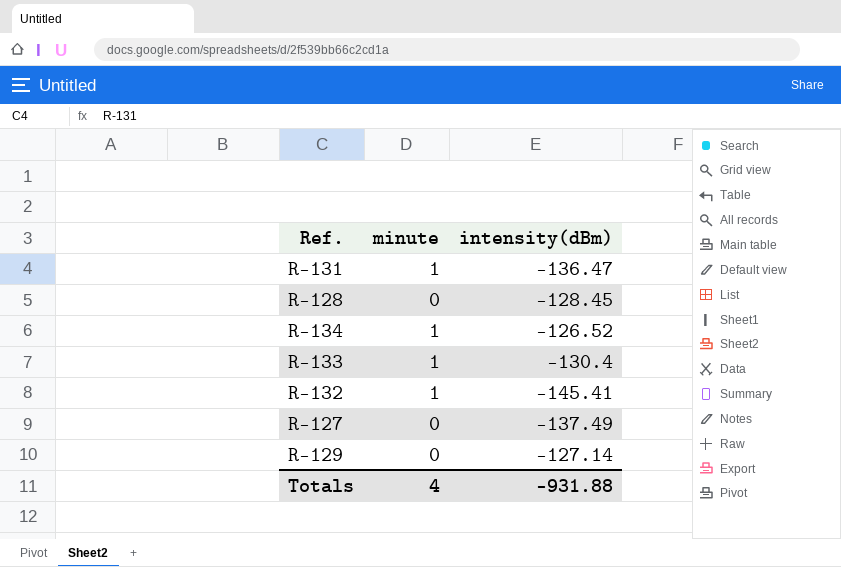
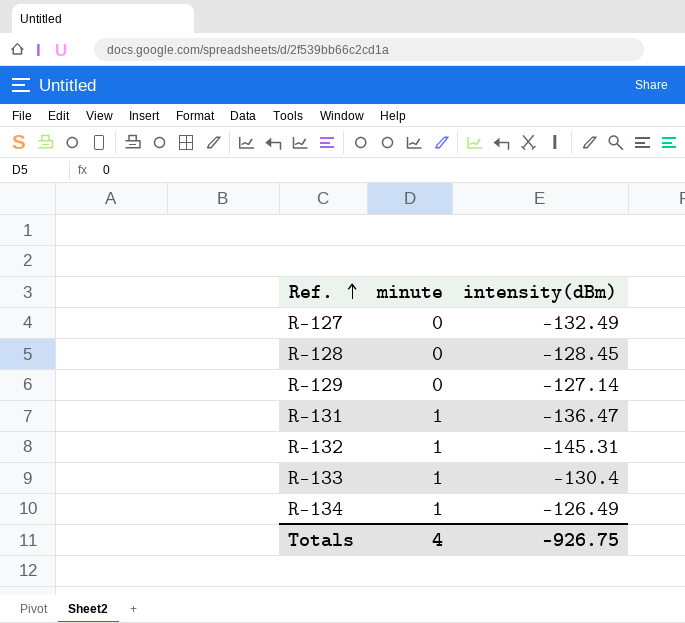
row order: none -> Ref. ascending
R-127 | intensity(dBm): -137.49 -> -132.49
R-132 | intensity(dBm): -145.41 -> -145.31
R-134 | intensity(dBm): -126.52 -> -126.49
Totals | intensity(dBm): -931.88 -> -926.75

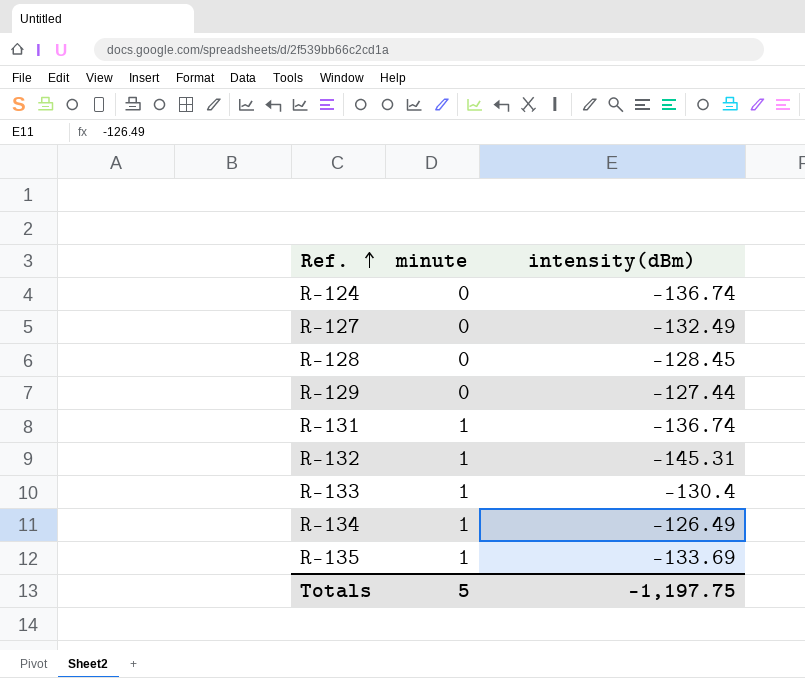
row R-124: none -> 0 | -136.74
R-129 | intensity(dBm): -127.14 -> -127.44
R-131 | intensity(dBm): -136.47 -> -136.74
row R-135: none -> 1 | -133.69
Totals | minute: 4 -> 5
Totals | intensity(dBm): -926.75 -> -1,197.75

